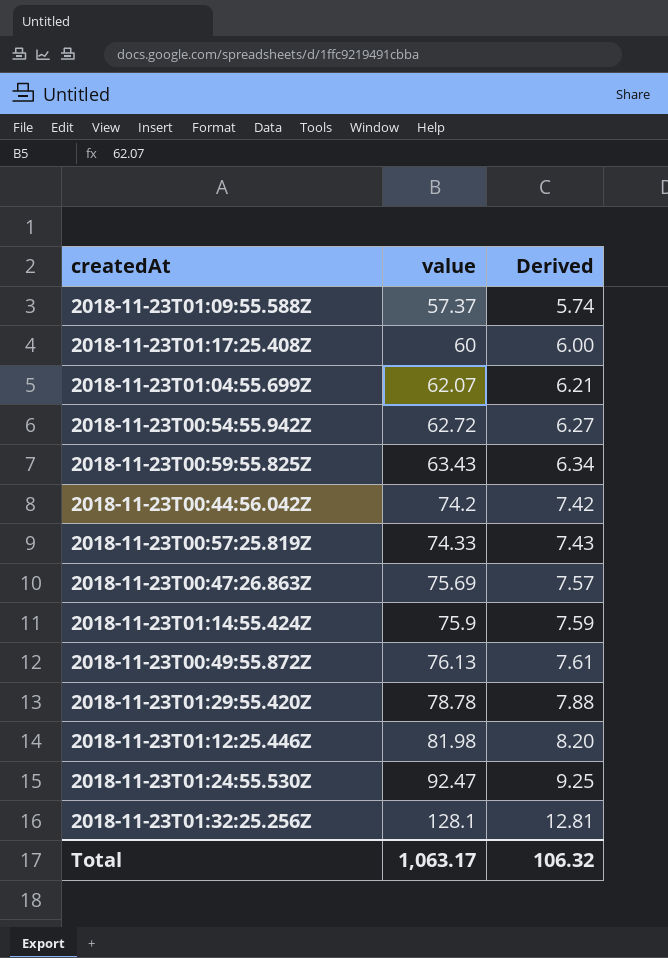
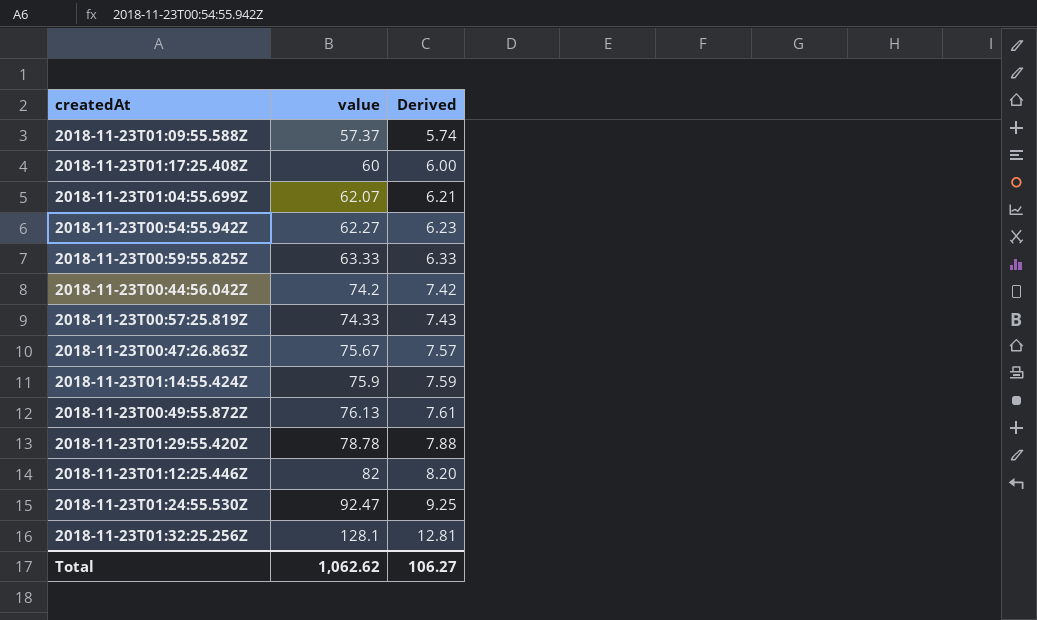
2018-11-23T00:54:55.942Z | value: 62.72 -> 62.27
2018-11-23T00:54:55.942Z | Derived: 6.27 -> 6.23
2018-11-23T00:59:55.825Z | value: 63.43 -> 63.33
2018-11-23T00:59:55.825Z | Derived: 6.34 -> 6.33
2018-11-23T00:47:26.863Z | value: 75.69 -> 75.67
2018-11-23T01:12:25.446Z | value: 81.98 -> 82
Total | value: 1,063.17 -> 1,062.62
Total | Derived: 106.32 -> 106.27

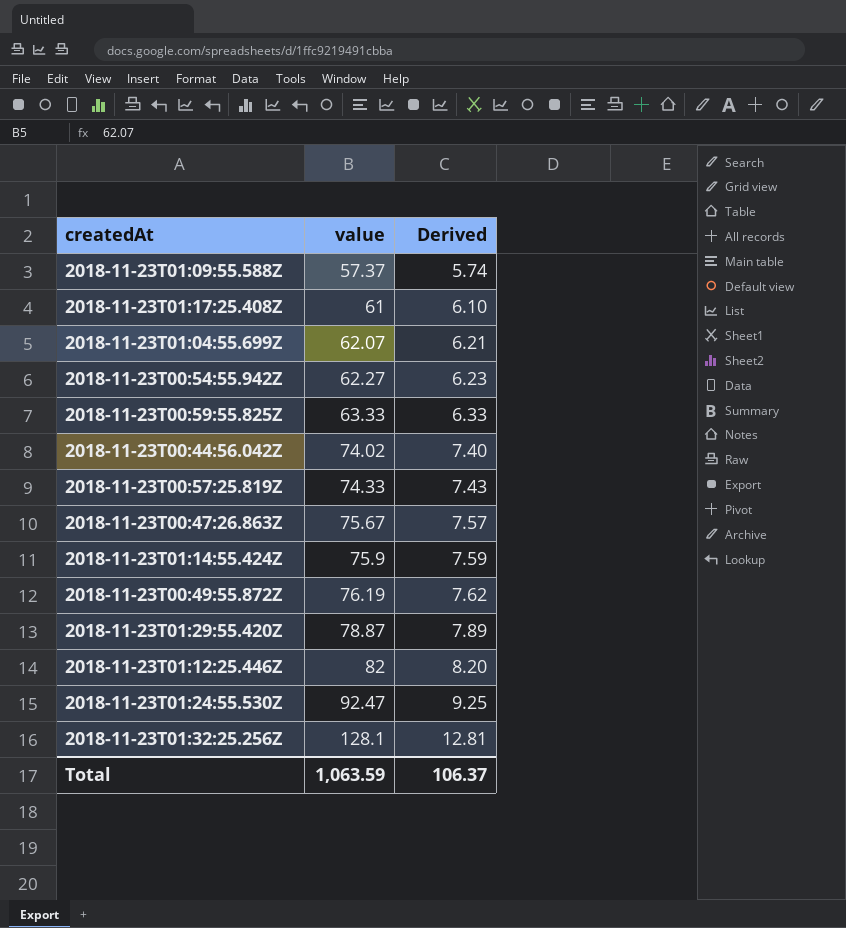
2018-11-23T01:17:25.408Z | value: 60 -> 61
2018-11-23T01:17:25.408Z | Derived: 6.00 -> 6.10
2018-11-23T00:44:56.042Z | value: 74.2 -> 74.02
2018-11-23T00:44:56.042Z | Derived: 7.42 -> 7.40
2018-11-23T00:49:55.872Z | value: 76.13 -> 76.19
2018-11-23T00:49:55.872Z | Derived: 7.61 -> 7.62
2018-11-23T01:29:55.420Z | value: 78.78 -> 78.87
2018-11-23T01:29:55.420Z | Derived: 7.88 -> 7.89
Total | value: 1,062.62 -> 1,063.59
Total | Derived: 106.27 -> 106.37

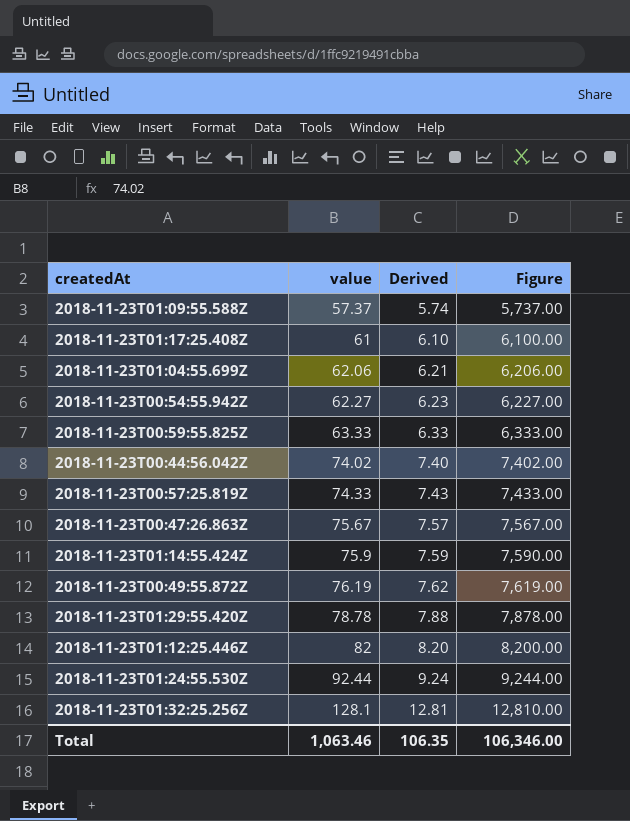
column Figure | formula: none -> [value] * 100
2018-11-23T01:04:55.699Z | value: 62.07 -> 62.06
2018-11-23T01:29:55.420Z | value: 78.87 -> 78.78
2018-11-23T01:29:55.420Z | Derived: 7.89 -> 7.88
2018-11-23T01:24:55.530Z | value: 92.47 -> 92.44
2018-11-23T01:24:55.530Z | Derived: 9.25 -> 9.24
Total | value: 1,063.59 -> 1,063.46
Total | Derived: 106.37 -> 106.35

